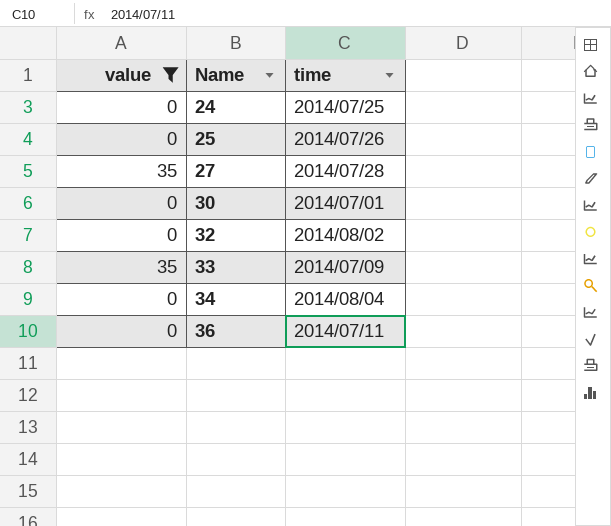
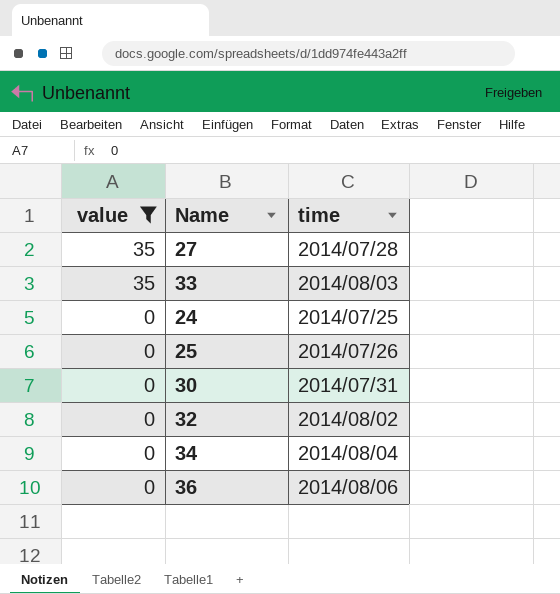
row order: Name ascending -> value descending
33 | time: 2014/07/09 -> 2014/08/03
30 | time: 2014/07/01 -> 2014/07/31
36 | time: 2014/07/11 -> 2014/08/06

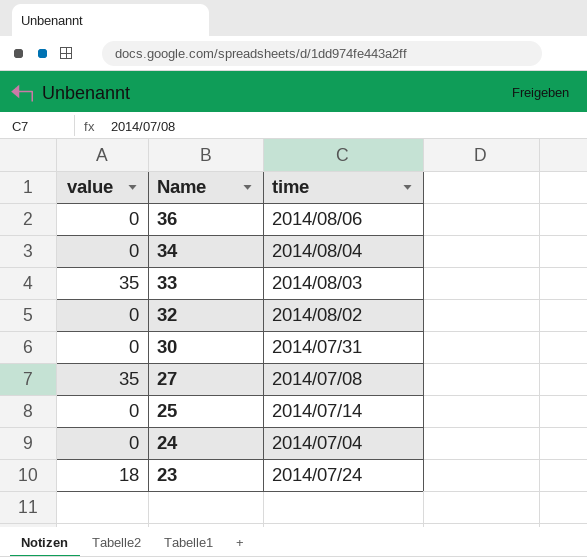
filter: value != 18 -> none
row order: value descending -> Name descending
27 | time: 2014/07/28 -> 2014/07/08
25 | time: 2014/07/26 -> 2014/07/14
24 | time: 2014/07/25 -> 2014/07/04

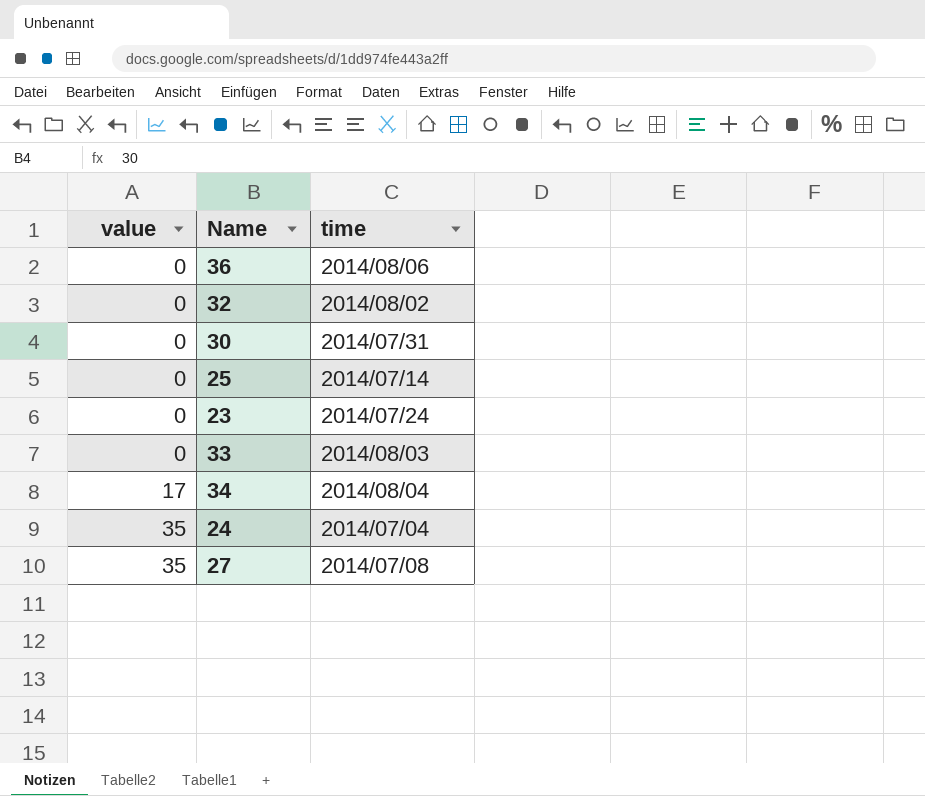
row order: Name descending -> value ascending
23 | value: 18 -> 0
33 | value: 35 -> 0
34 | value: 0 -> 17
24 | value: 0 -> 35

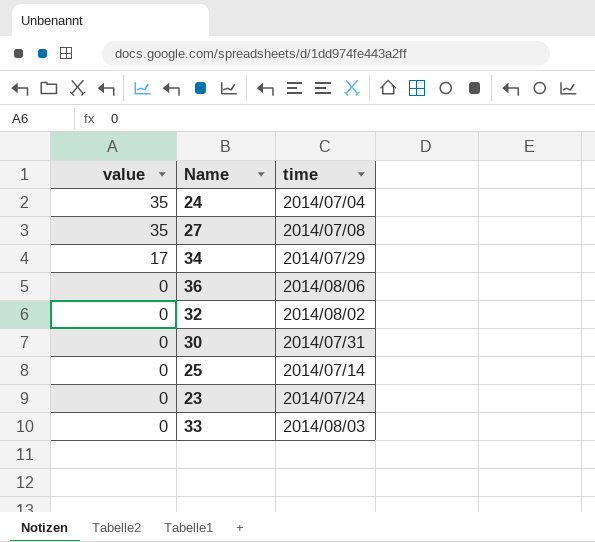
row order: value ascending -> value descending
34 | time: 2014/08/04 -> 2014/07/29

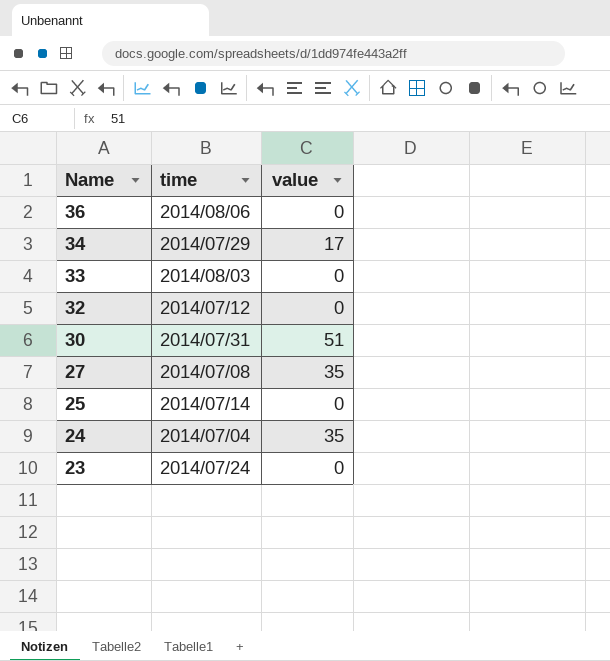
row order: value descending -> Name descending
column value | position: 1 -> 3
32 | time: 2014/08/02 -> 2014/07/12
30 | value: 0 -> 51

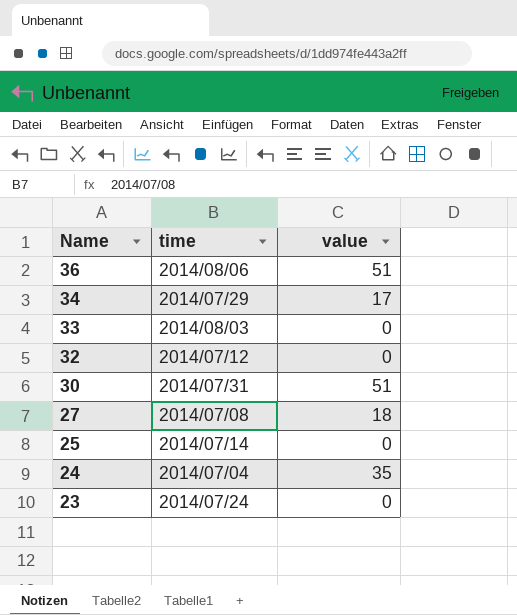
36 | value: 0 -> 51
27 | value: 35 -> 18

